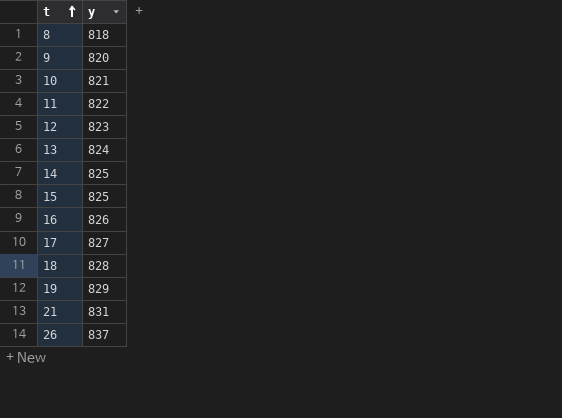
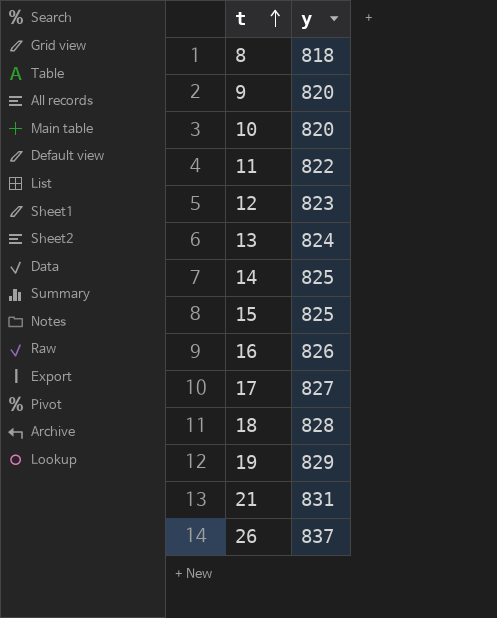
10 | y: 821 -> 820

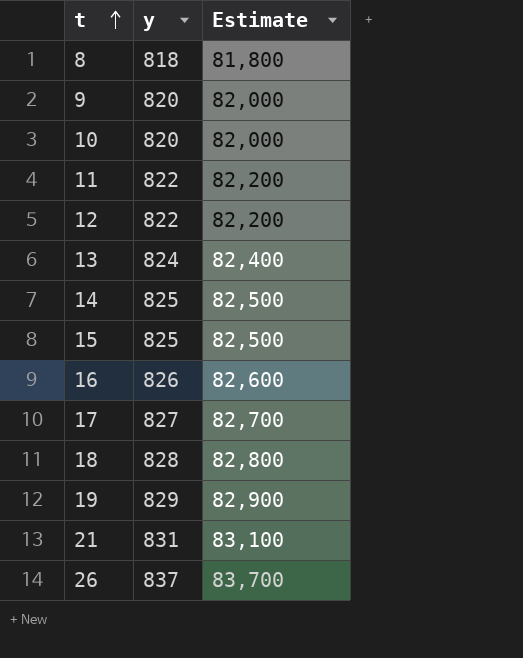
column Estimate | formula: none -> [y] * 100
12 | y: 823 -> 822

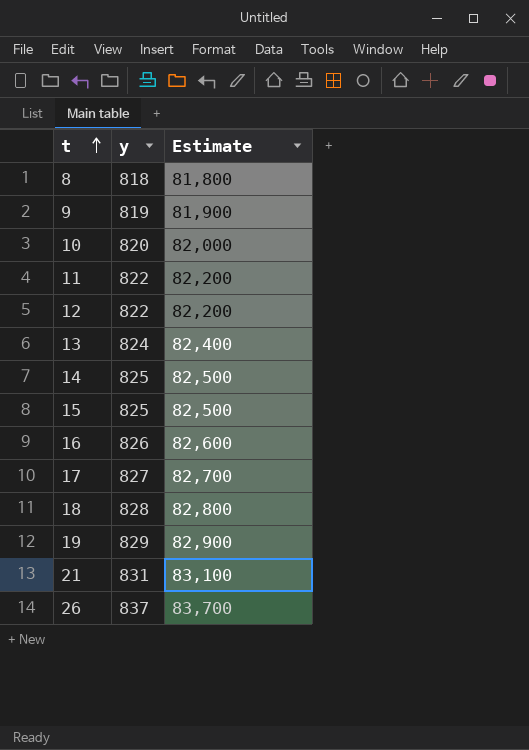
9 | y: 820 -> 819
9 | Estimate: 82,000 -> 81,900

